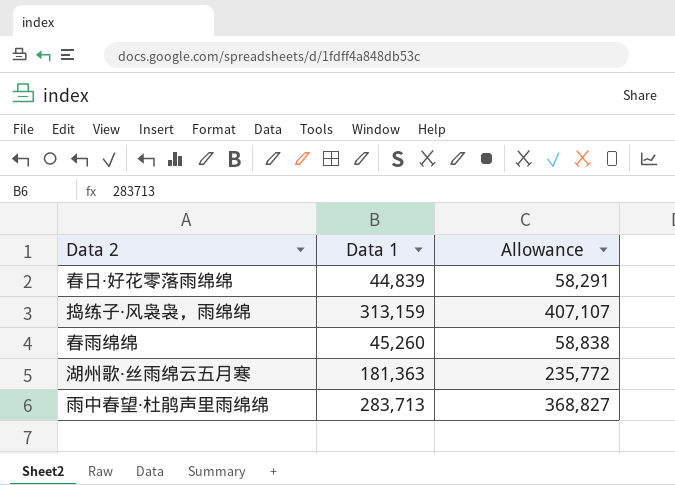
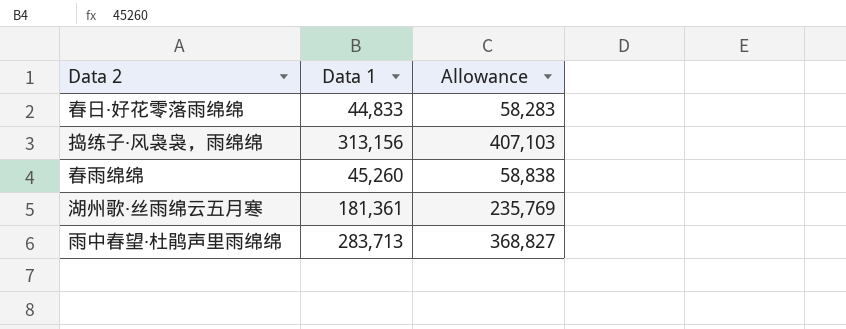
春日·好花零落雨绵绵 | Data 1: 44,839 -> 44,833
春日·好花零落雨绵绵 | Allowance: 58,291 -> 58,283
捣练子·风袅袅，雨绵绵 | Data 1: 313,159 -> 313,156
捣练子·风袅袅，雨绵绵 | Allowance: 407,107 -> 407,103
湖州歌·丝雨绵云五月寒 | Data 1: 181,363 -> 181,361
湖州歌·丝雨绵云五月寒 | Allowance: 235,772 -> 235,769

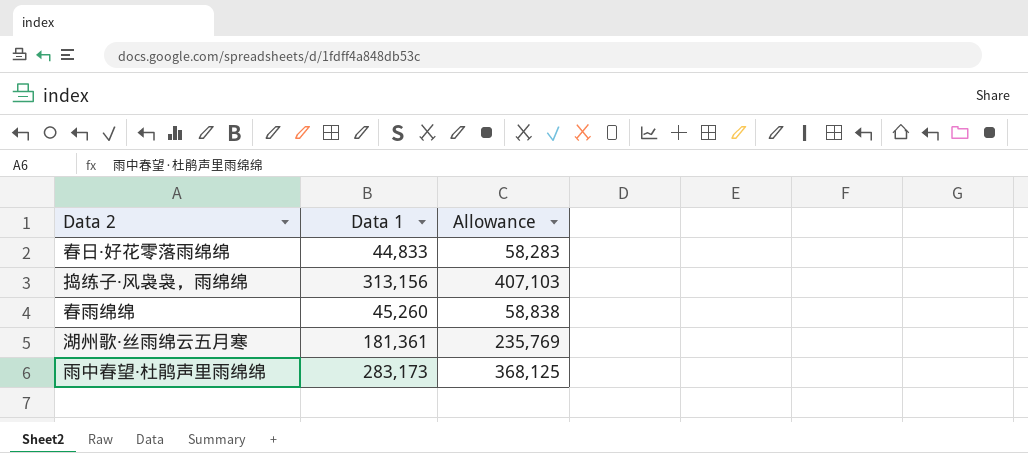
雨中春望·杜鹃声里雨绵绵 | Data 1: 283,713 -> 283,173
雨中春望·杜鹃声里雨绵绵 | Allowance: 368,827 -> 368,125

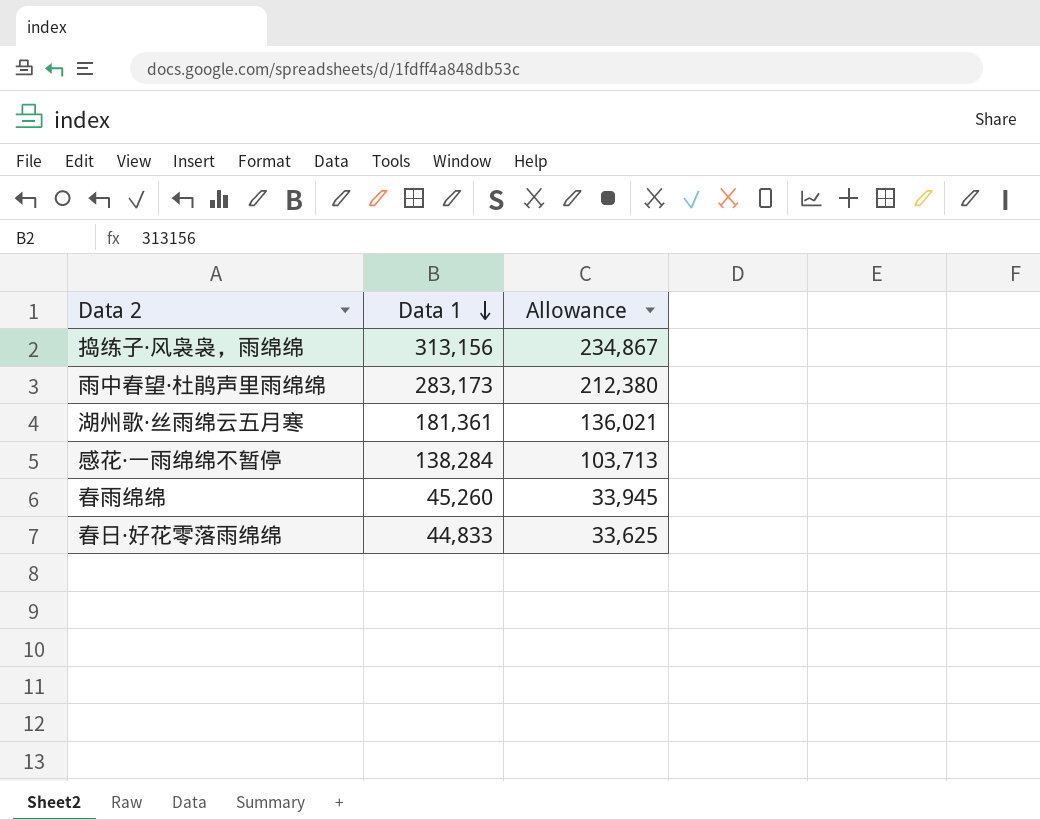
row order: none -> Data 1 descending
column Allowance | formula: [Data 1] * 1.3 -> [Data 1] * 0.75
row 感花·一雨绵绵不暂停: none -> 138,284 | 103,713

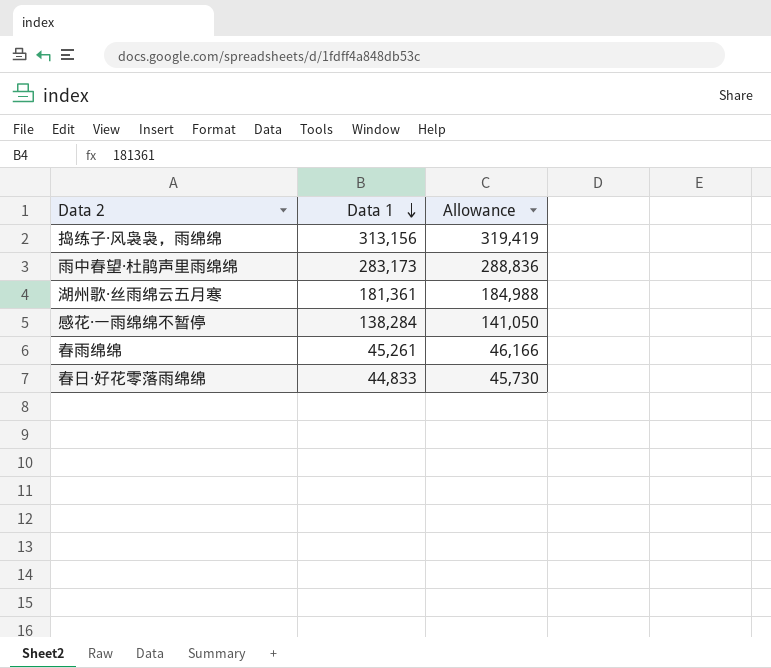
column Allowance | formula: [Data 1] * 0.75 -> [Data 1] * 1.02
春雨绵绵 | Data 1: 45,260 -> 45,261

